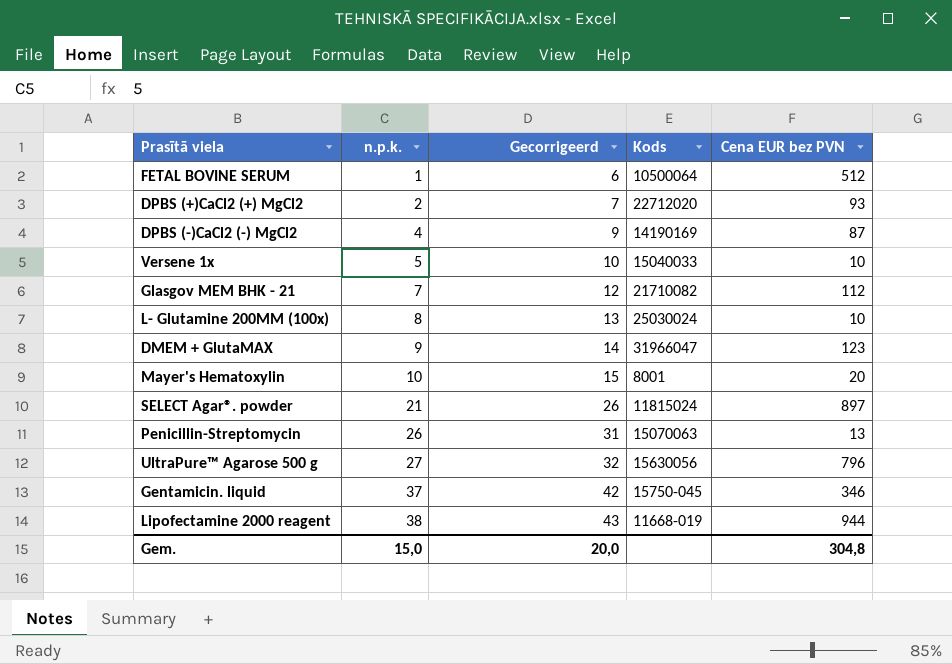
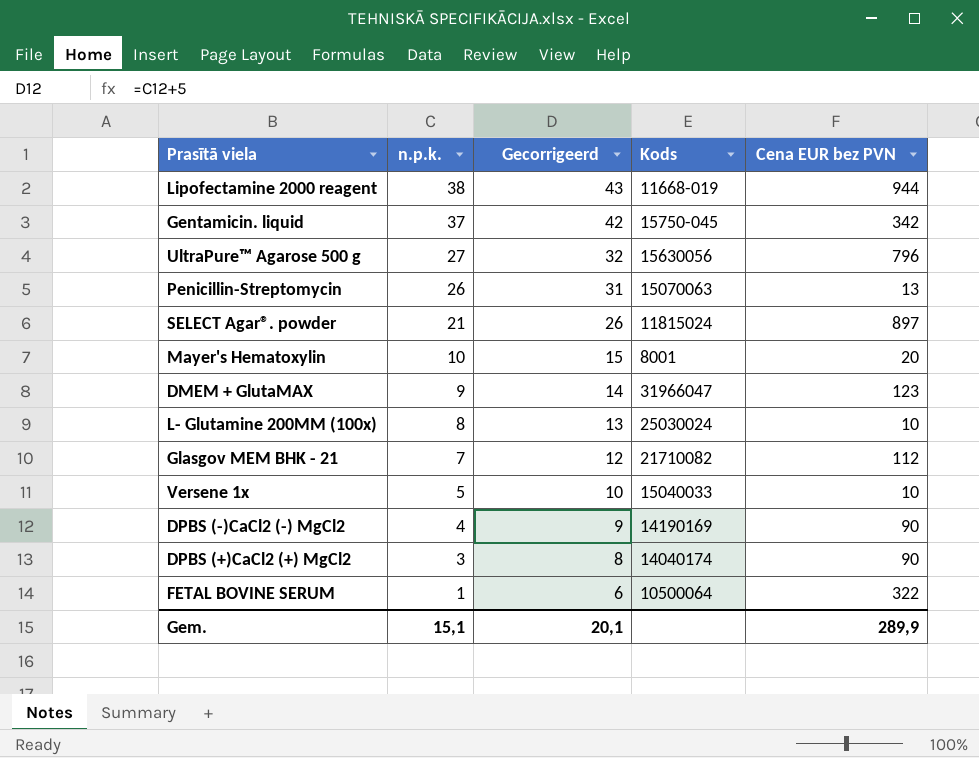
row order: n.p.k. ascending -> n.p.k. descending
Gentamicin. liquid | Cena EUR bez PVN: 346 -> 342
DPBS (-)CaCl2 (-) MgCl2 | Cena EUR bez PVN: 87 -> 90
DPBS (+)CaCl2 (+) MgCl2 | n.p.k.: 2 -> 3
DPBS (+)CaCl2 (+) MgCl2 | Gecorrigeerd: 7 -> 8
DPBS (+)CaCl2 (+) MgCl2 | Kods: 22712020 -> 14040174
DPBS (+)CaCl2 (+) MgCl2 | Cena EUR bez PVN: 93 -> 90
FETAL BOVINE SERUM | Cena EUR bez PVN: 512 -> 322
Gem. | n.p.k.: 15,0 -> 15,1
Gem. | Gecorrigeerd: 20,0 -> 20,1
Gem. | Cena EUR bez PVN: 304,8 -> 289,9

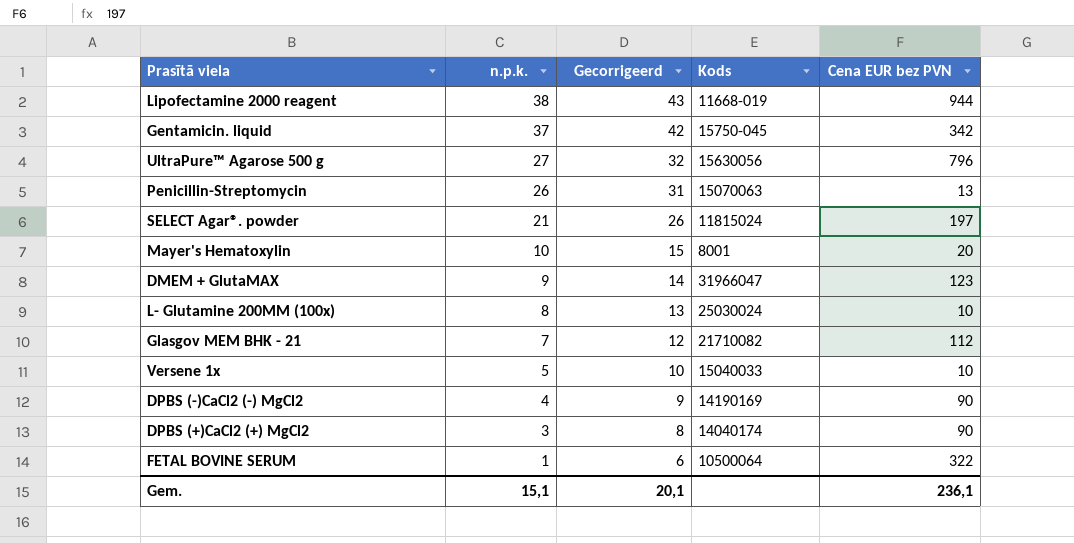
SELECT Agar®. powder | Cena EUR bez PVN: 897 -> 197
Gem. | Cena EUR bez PVN: 289,9 -> 236,1

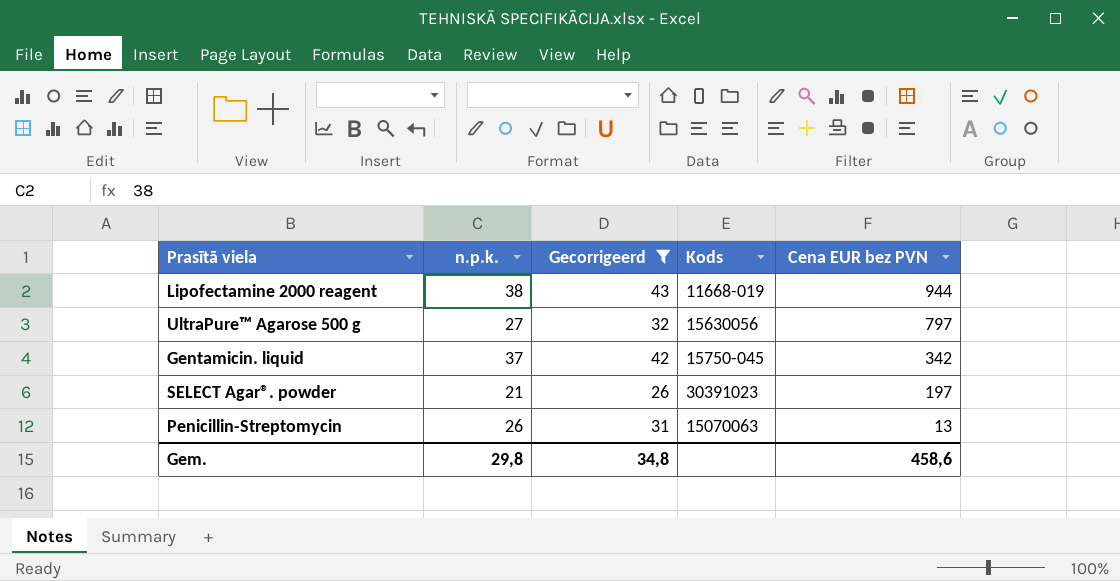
filter: none -> Gecorrigeerd >= 26
row order: n.p.k. descending -> Cena EUR bez PVN descending
UltraPure™ Agarose 500 g | Cena EUR bez PVN: 796 -> 797
SELECT Agar®. powder | Kods: 11815024 -> 30391023
Gem. | n.p.k.: 15,1 -> 29,8
Gem. | Gecorrigeerd: 20,1 -> 34,8
Gem. | Cena EUR bez PVN: 236,1 -> 458,6

